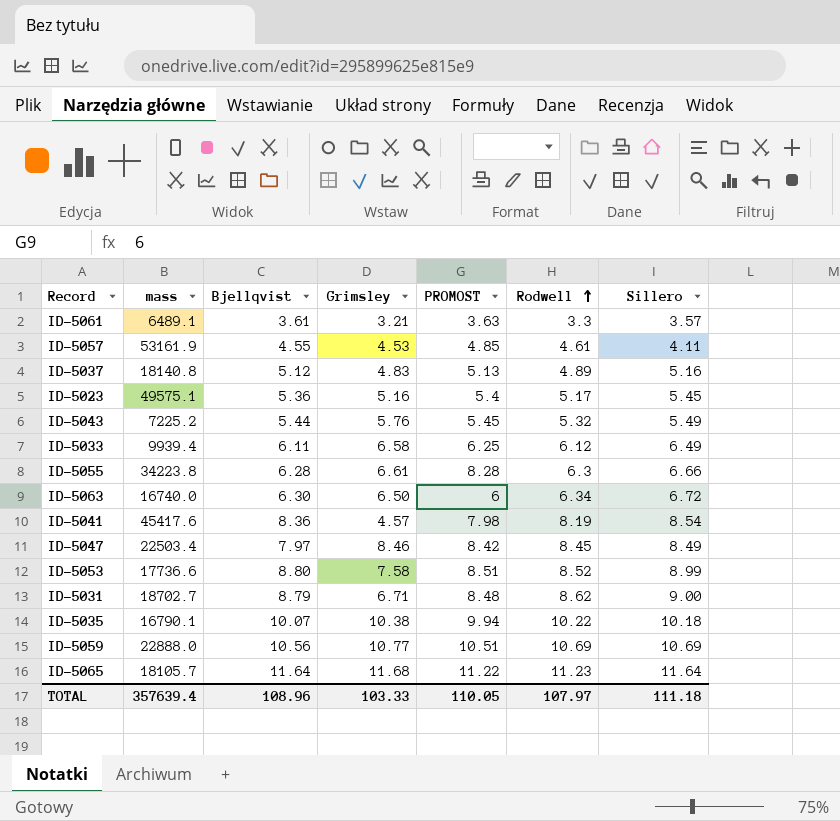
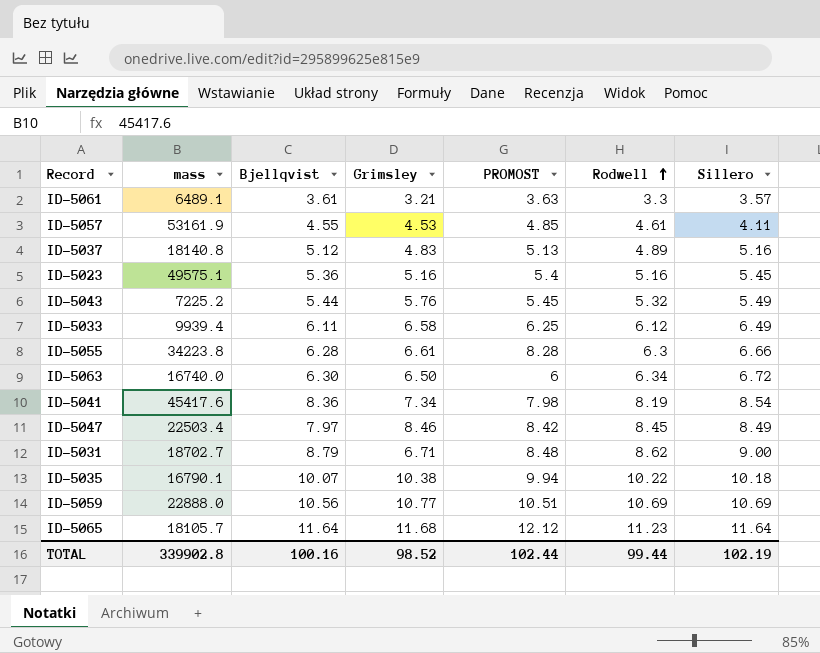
row ID-5053: 17736.6 | 8.80 | 7.58 | 8.51 | 8.52 | 8.99 -> none
ID-5023 | Rodwell: 5.17 -> 5.16
ID-5041 | Grimsley: 4.57 -> 7.34
ID-5065 | PROMOST: 11.22 -> 12.12
TOTAL | mass: 357639.4 -> 339902.8
TOTAL | Bjellqvist: 108.96 -> 100.16
TOTAL | Grimsley: 103.33 -> 98.52
TOTAL | PROMOST: 110.05 -> 102.44
TOTAL | Rodwell: 107.97 -> 99.44
TOTAL | Sillero: 111.18 -> 102.19

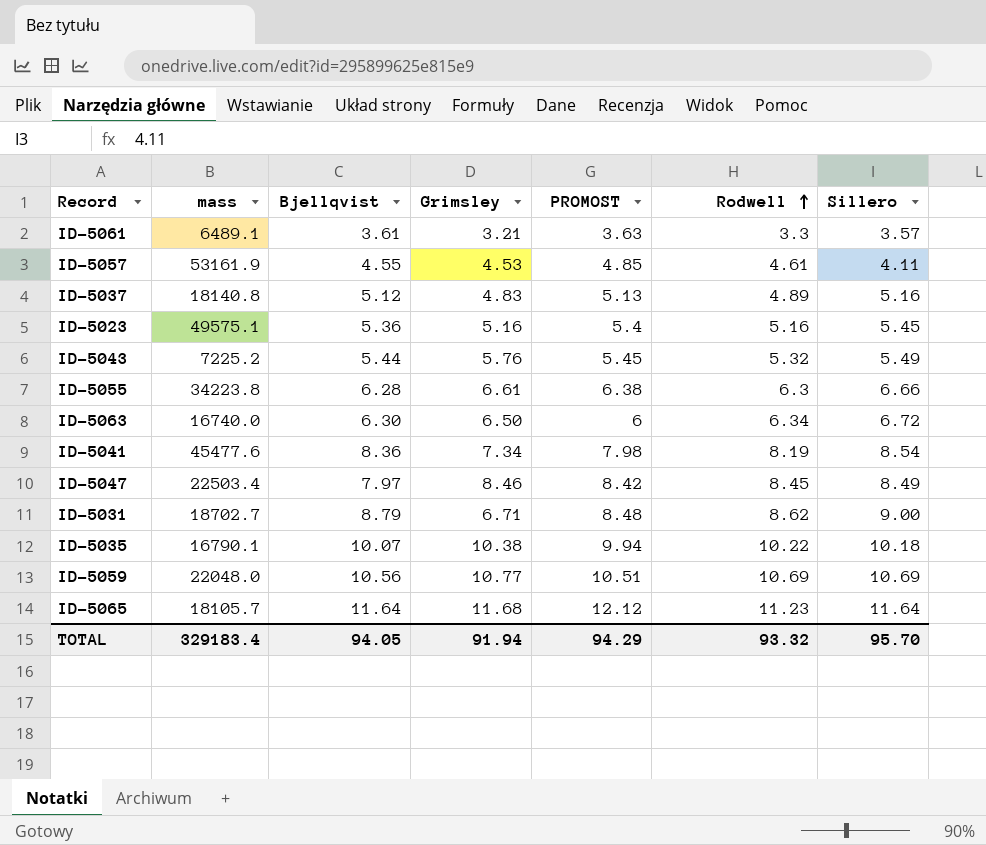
row ID-5033: 9939.4 | 6.11 | 6.58 | 6.25 | 6.12 | 6.49 -> none
ID-5055 | PROMOST: 8.28 -> 6.38
ID-5041 | mass: 45417.6 -> 45477.6
ID-5059 | mass: 22888.0 -> 22048.0
TOTAL | mass: 339902.8 -> 329183.4
TOTAL | Bjellqvist: 100.16 -> 94.05
TOTAL | Grimsley: 98.52 -> 91.94
TOTAL | PROMOST: 102.44 -> 94.29
TOTAL | Rodwell: 99.44 -> 93.32
TOTAL | Sillero: 102.19 -> 95.70

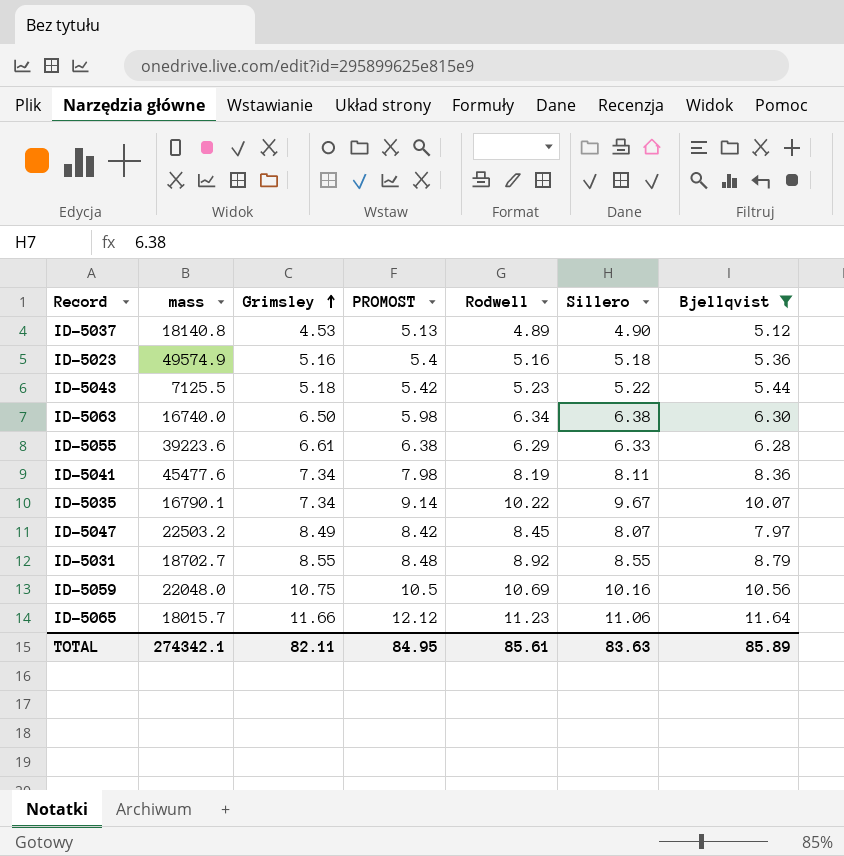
filter: none -> Bjellqvist >= 5.12
row order: Rodwell ascending -> Grimsley ascending
column Bjellqvist | position: 3 -> 7
ID-5037 | Grimsley: 4.83 -> 4.53
ID-5037 | Sillero: 5.16 -> 4.90
ID-5023 | mass: 49575.1 -> 49574.9
ID-5023 | Sillero: 5.45 -> 5.18
ID-5043 | mass: 7225.2 -> 7125.5
ID-5043 | Grimsley: 5.76 -> 5.18
ID-5043 | PROMOST: 5.45 -> 5.42
ID-5043 | Rodwell: 5.32 -> 5.23
ID-5043 | Sillero: 5.49 -> 5.22
ID-5063 | PROMOST: 6 -> 5.98
ID-5063 | Sillero: 6.72 -> 6.38
ID-5055 | mass: 34223.8 -> 39223.6
ID-5055 | Rodwell: 6.3 -> 6.29
ID-5055 | Sillero: 6.66 -> 6.33
ID-5041 | Sillero: 8.54 -> 8.11
ID-5035 | Grimsley: 10.38 -> 7.34
ID-5035 | PROMOST: 9.94 -> 9.14
ID-5035 | Sillero: 10.18 -> 9.67
ID-5047 | mass: 22503.4 -> 22503.2
ID-5047 | Grimsley: 8.46 -> 8.49
ID-5047 | Sillero: 8.49 -> 8.07
ID-5031 | Grimsley: 6.71 -> 8.55
ID-5031 | Rodwell: 8.62 -> 8.92
ID-5031 | Sillero: 9.00 -> 8.55
ID-5059 | Grimsley: 10.77 -> 10.75
ID-5059 | PROMOST: 10.51 -> 10.5
ID-5059 | Sillero: 10.69 -> 10.16
ID-5065 | mass: 18105.7 -> 18015.7
ID-5065 | Grimsley: 11.68 -> 11.66
ID-5065 | Sillero: 11.64 -> 11.06
TOTAL | mass: 329183.4 -> 274342.1
TOTAL | Grimsley: 91.94 -> 82.11
TOTAL | PROMOST: 94.29 -> 84.95
TOTAL | Rodwell: 93.32 -> 85.61
TOTAL | Sillero: 95.70 -> 83.63
TOTAL | Bjellqvist: 94.05 -> 85.89

